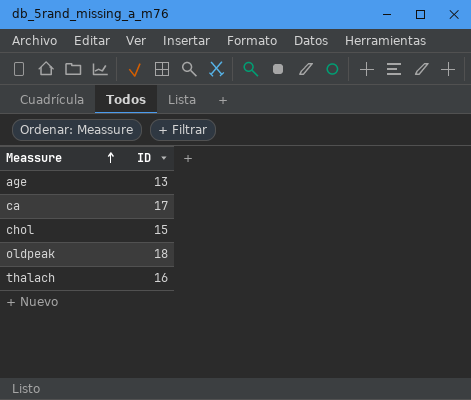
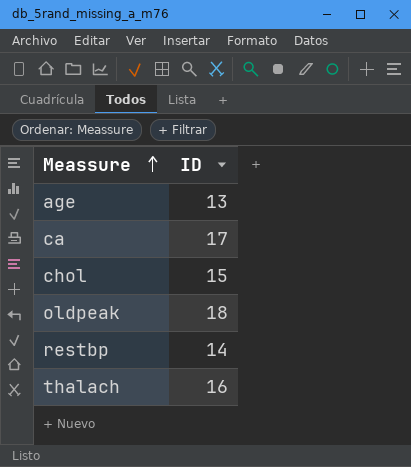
row restbp: none -> 14

